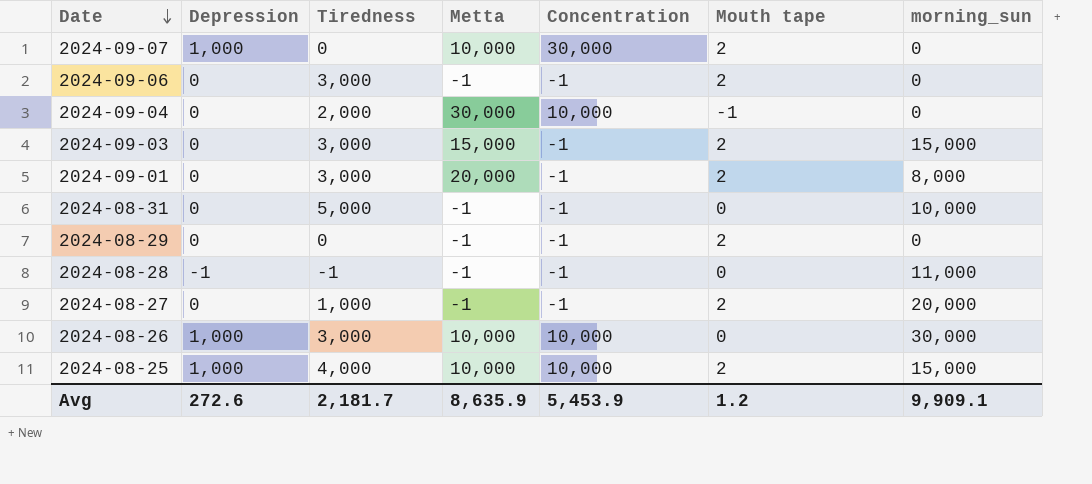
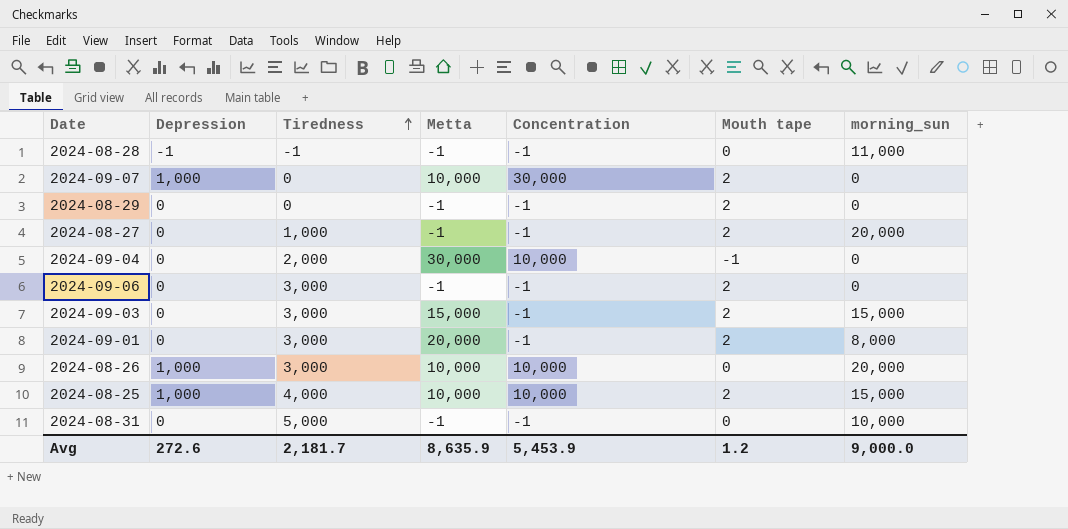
row order: Date descending -> Tiredness ascending
2024-08-26 | morning_sun: 30,000 -> 20,000
Avg | morning_sun: 9,909.1 -> 9,000.0

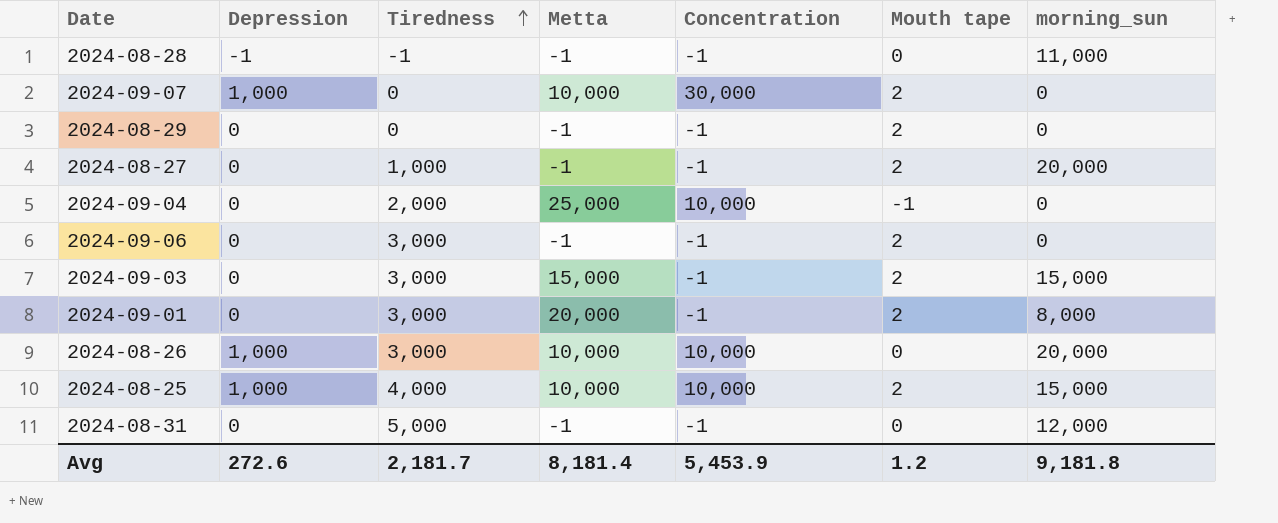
2024-09-04 | Metta: 30,000 -> 25,000
2024-08-31 | morning_sun: 10,000 -> 12,000
Avg | Metta: 8,635.9 -> 8,181.4
Avg | morning_sun: 9,000.0 -> 9,181.8

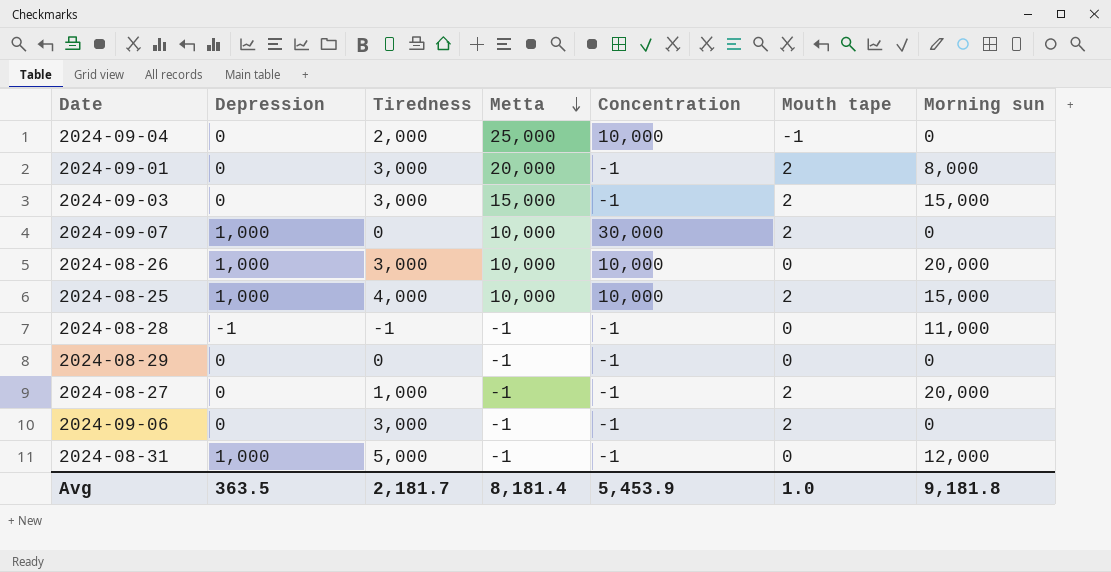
row order: Tiredness ascending -> Metta descending
column name: morning_sun -> Morning sun
2024-08-29 | Mouth tape: 2 -> 0
2024-08-31 | Depression: 0 -> 1,000
Avg | Depression: 272.6 -> 363.5
Avg | Mouth tape: 1.2 -> 1.0

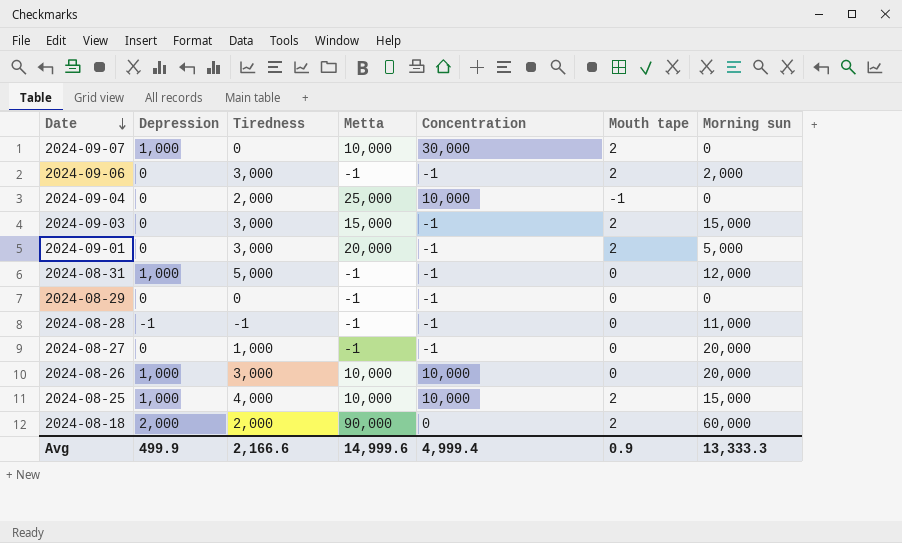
row order: Metta descending -> Date descending
2024-09-06 | Morning sun: 0 -> 2,000
2024-09-01 | Morning sun: 8,000 -> 5,000
2024-08-27 | Mouth tape: 2 -> 0
row 2024-08-18: none -> 2,000 | 2,000 | 90,000 | 0 | 2 | 60,000
Avg | Depression: 363.5 -> 499.9
Avg | Tiredness: 2,181.7 -> 2,166.6
Avg | Metta: 8,181.4 -> 14,999.6
Avg | Concentration: 5,453.9 -> 4,999.4
Avg | Mouth tape: 1.0 -> 0.9
Avg | Morning sun: 9,181.8 -> 13,333.3

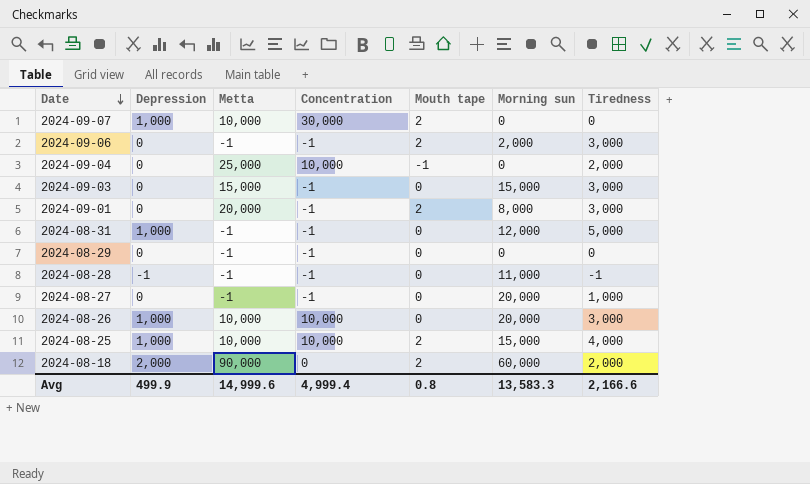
column Tiredness | position: 3 -> 7
2024-09-03 | Mouth tape: 2 -> 0
2024-09-01 | Morning sun: 5,000 -> 8,000
Avg | Mouth tape: 0.9 -> 0.8
Avg | Morning sun: 13,333.3 -> 13,583.3

